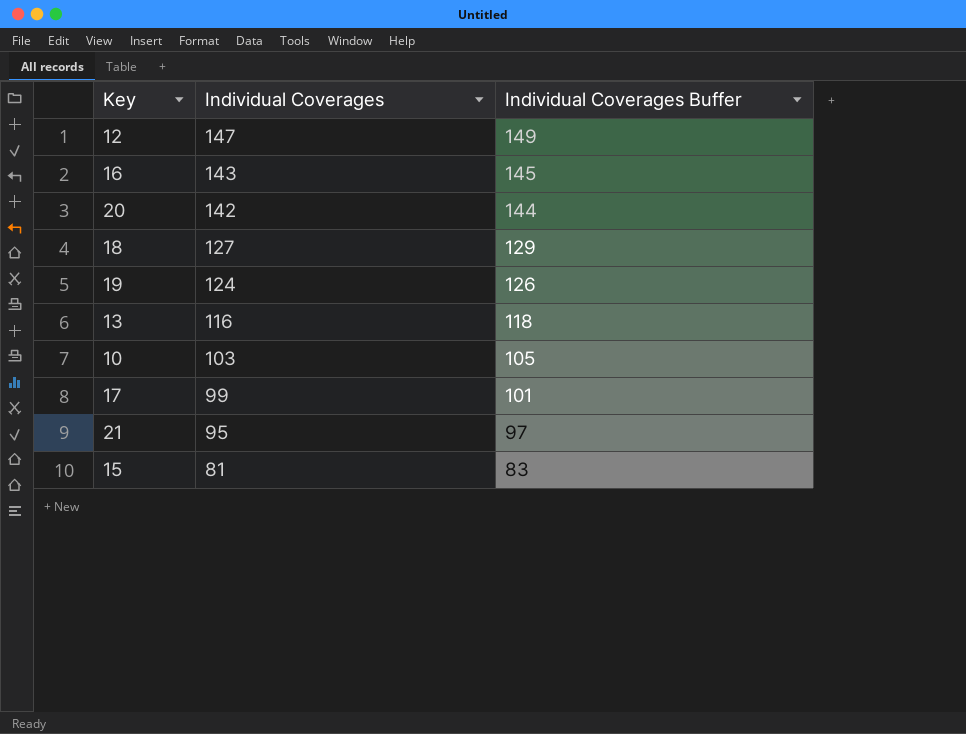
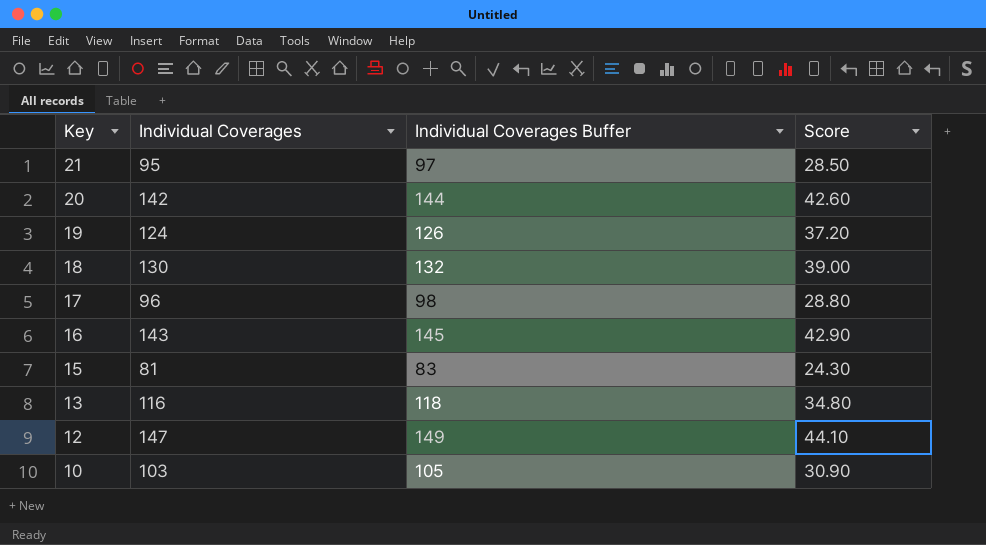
row order: Individual Coverages descending -> Key descending
column Score | formula: none -> [Individual Coverages] * 0.3
18 | Individual Coverages: 127 -> 130
18 | Individual Coverages Buffer: 129 -> 132
17 | Individual Coverages: 99 -> 96
17 | Individual Coverages Buffer: 101 -> 98

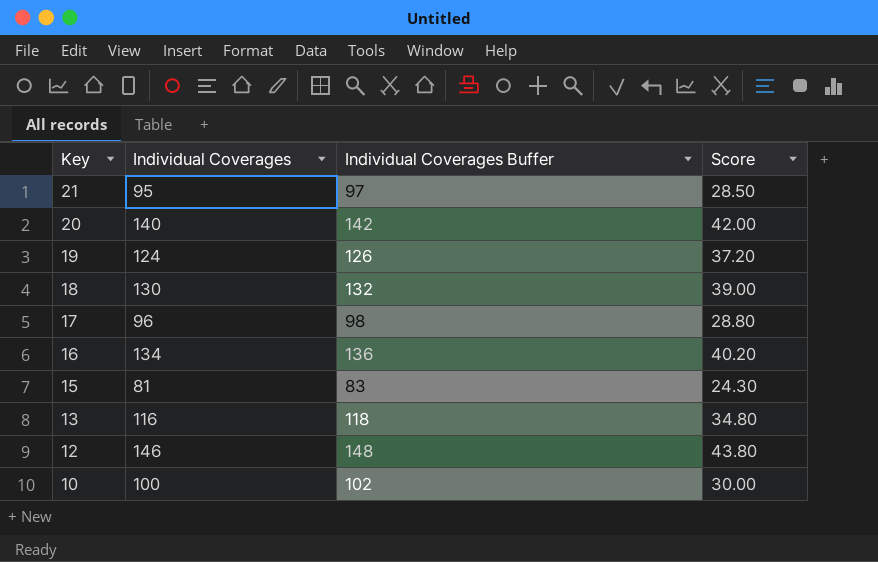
20 | Individual Coverages: 142 -> 140
20 | Individual Coverages Buffer: 144 -> 142
20 | Score: 42.60 -> 42.00
16 | Individual Coverages: 143 -> 134
16 | Individual Coverages Buffer: 145 -> 136
16 | Score: 42.90 -> 40.20
12 | Individual Coverages: 147 -> 146
12 | Individual Coverages Buffer: 149 -> 148
12 | Score: 44.10 -> 43.80
10 | Individual Coverages: 103 -> 100
10 | Individual Coverages Buffer: 105 -> 102
10 | Score: 30.90 -> 30.00

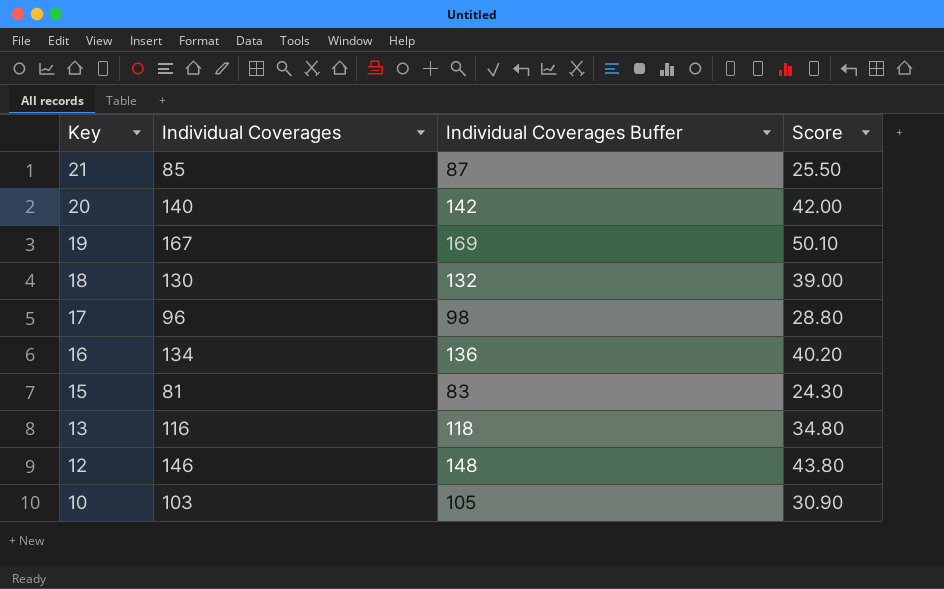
21 | Individual Coverages: 95 -> 85
21 | Individual Coverages Buffer: 97 -> 87
21 | Score: 28.50 -> 25.50
19 | Individual Coverages: 124 -> 167
19 | Individual Coverages Buffer: 126 -> 169
19 | Score: 37.20 -> 50.10
10 | Individual Coverages: 100 -> 103
10 | Individual Coverages Buffer: 102 -> 105
10 | Score: 30.00 -> 30.90

